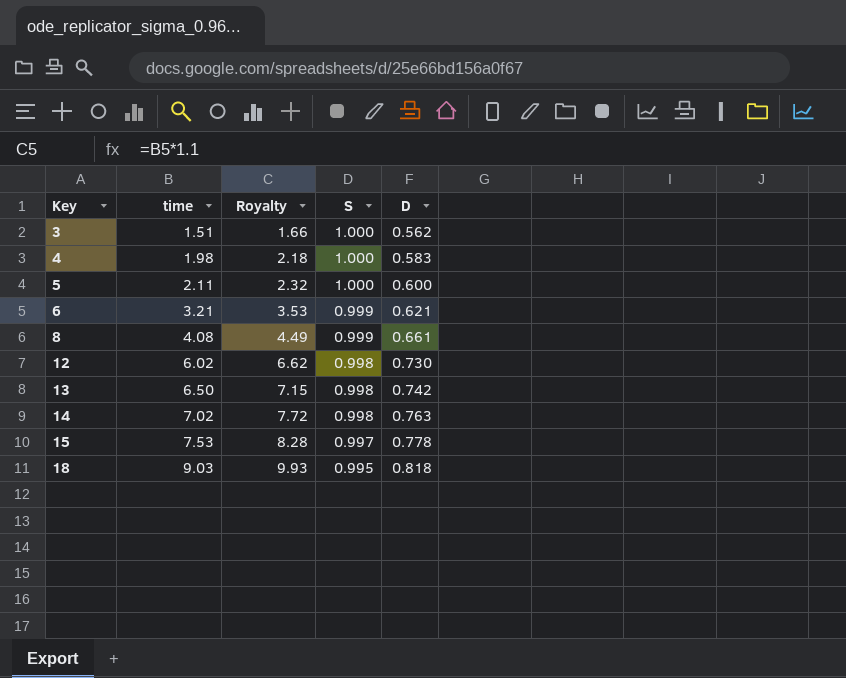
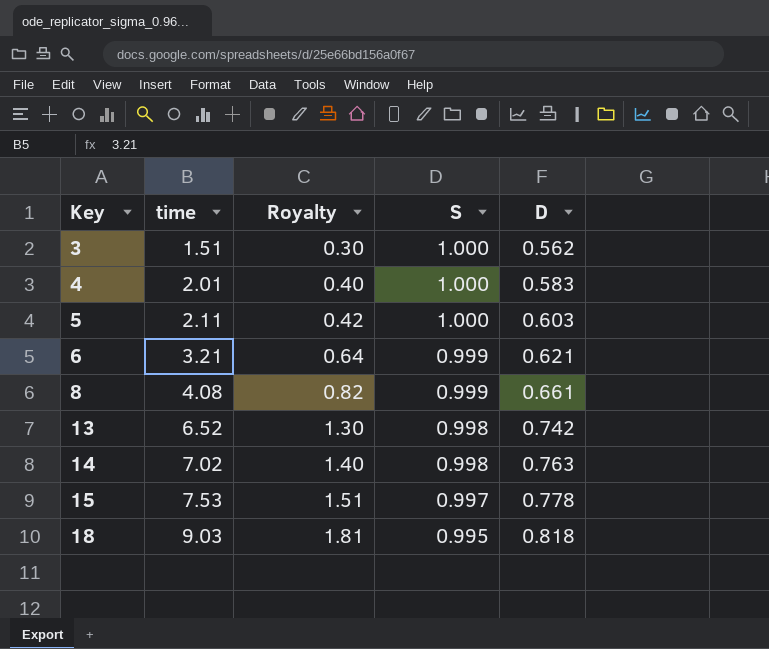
column Royalty | formula: [time] * 1.1 -> [time] * 0.2
row 12: 6.02 | 6.62 | 0.998 | 0.730 -> none
4 | time: 1.98 -> 2.01
5 | D: 0.600 -> 0.603
13 | time: 6.50 -> 6.52

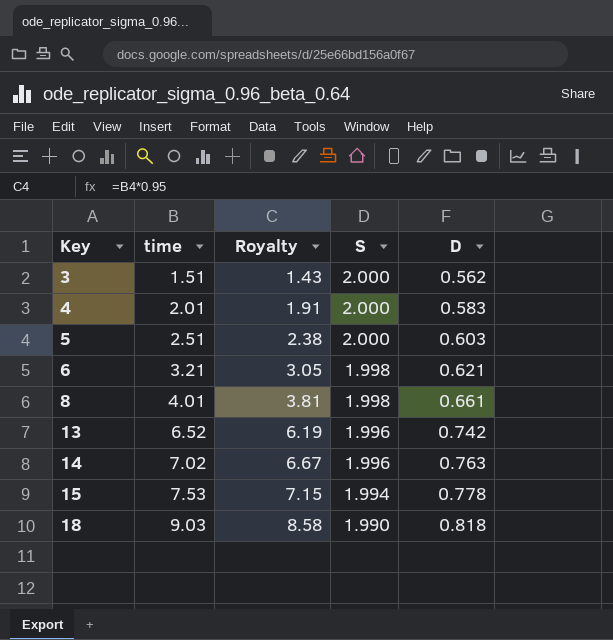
column Royalty | formula: [time] * 0.2 -> [time] * 0.95
3 | S: 1.000 -> 2.000
4 | S: 1.000 -> 2.000
5 | time: 2.11 -> 2.51
5 | S: 1.000 -> 2.000
6 | S: 0.999 -> 1.998
8 | time: 4.08 -> 4.01
8 | S: 0.999 -> 1.998
13 | S: 0.998 -> 1.996
14 | S: 0.998 -> 1.996
15 | S: 0.997 -> 1.994
18 | S: 0.995 -> 1.990

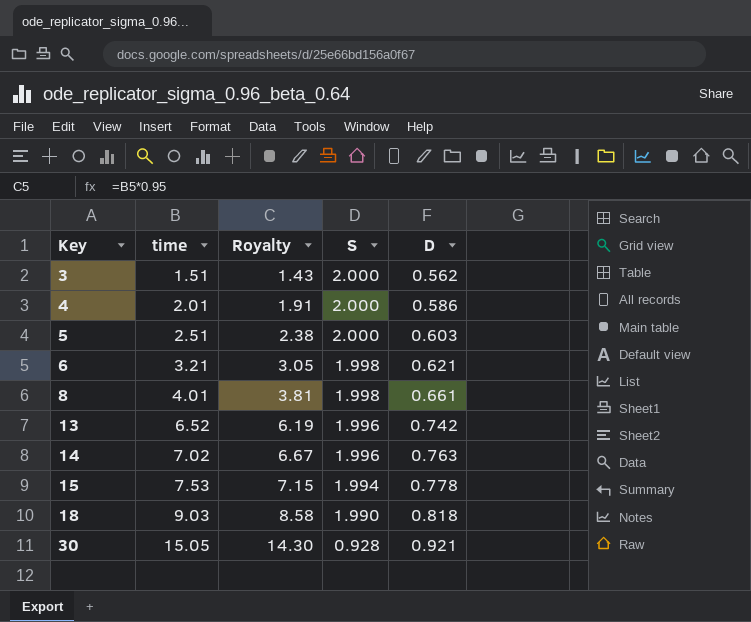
4 | D: 0.583 -> 0.586
row 30: none -> 15.05 | 14.30 | 0.928 | 0.921

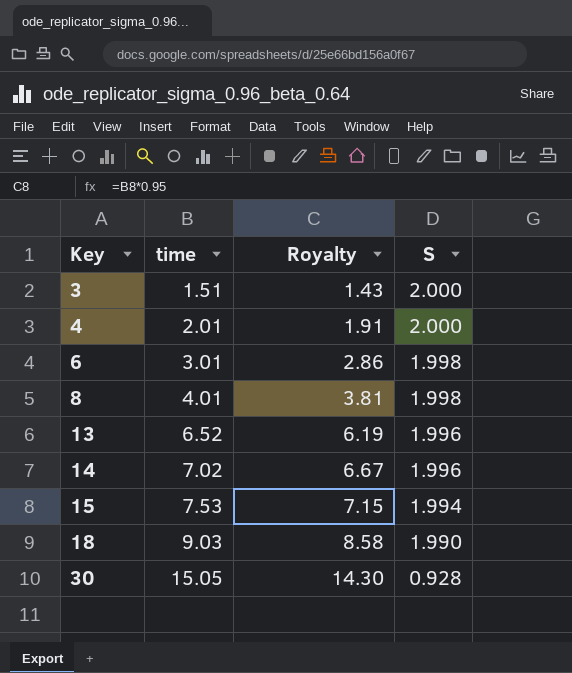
column D | position: 5 -> none
row 5: 2.51 | 2.38 | 2.000 | 0.603 -> none
6 | time: 3.21 -> 3.01
6 | Royalty: 3.05 -> 2.86

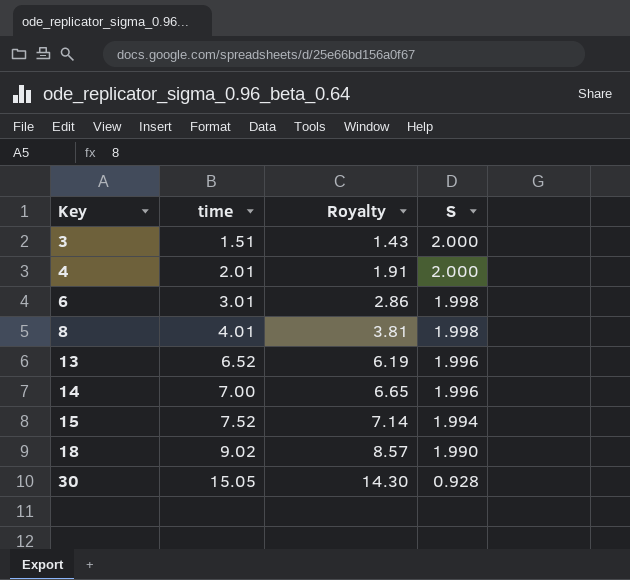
14 | time: 7.02 -> 7.00
14 | Royalty: 6.67 -> 6.65
15 | time: 7.53 -> 7.52
15 | Royalty: 7.15 -> 7.14
18 | time: 9.03 -> 9.02
18 | Royalty: 8.58 -> 8.57

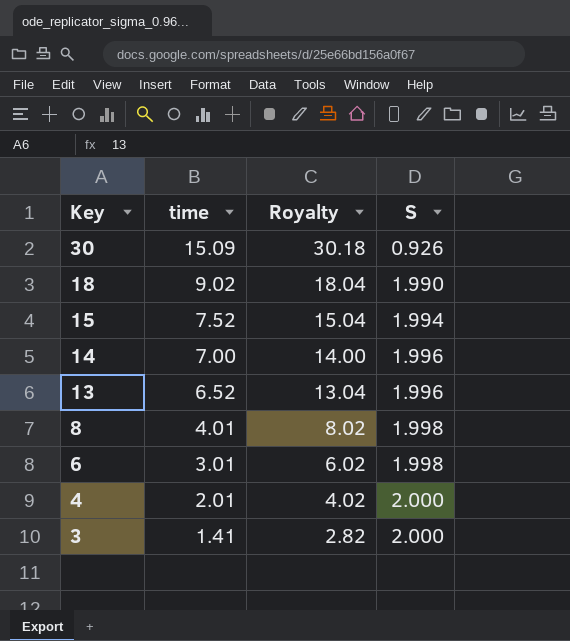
row order: Key ascending -> Key descending
column Royalty | formula: [time] * 0.95 -> [time] * 2
30 | time: 15.05 -> 15.09
30 | S: 0.928 -> 0.926
3 | time: 1.51 -> 1.41

